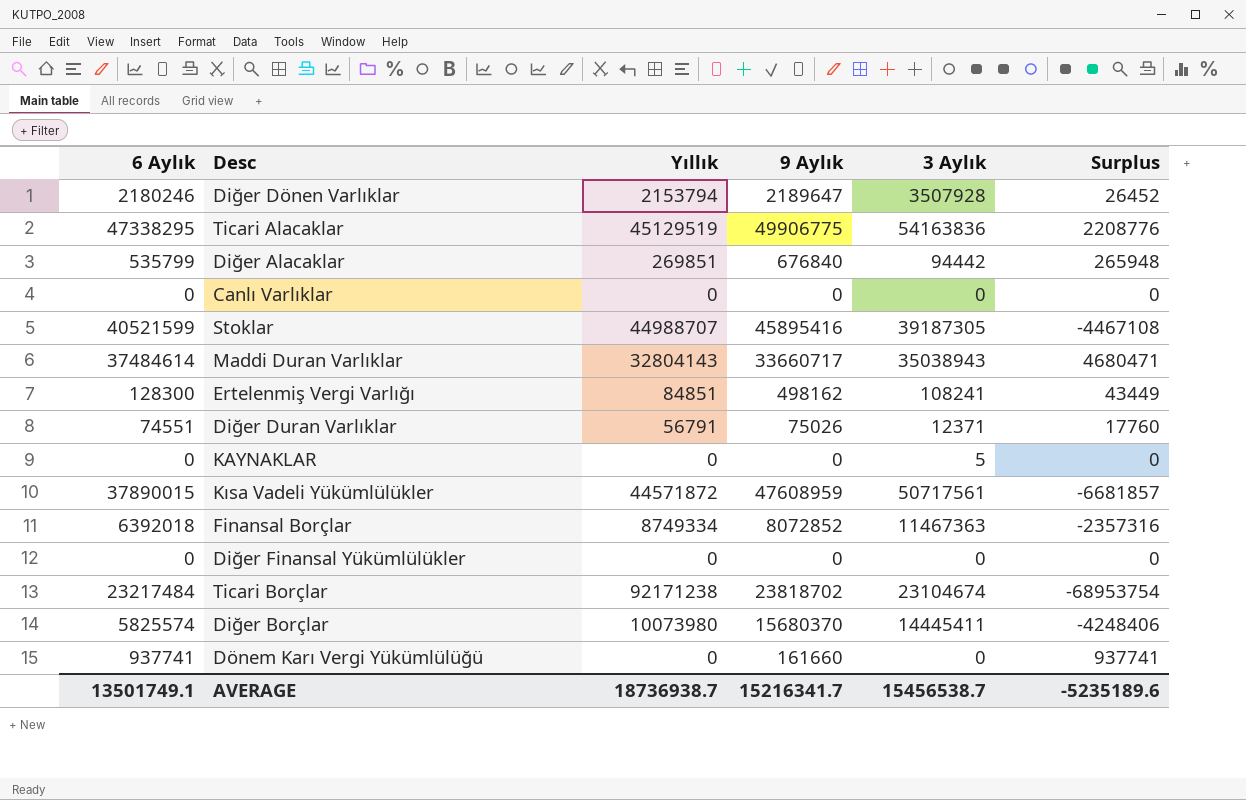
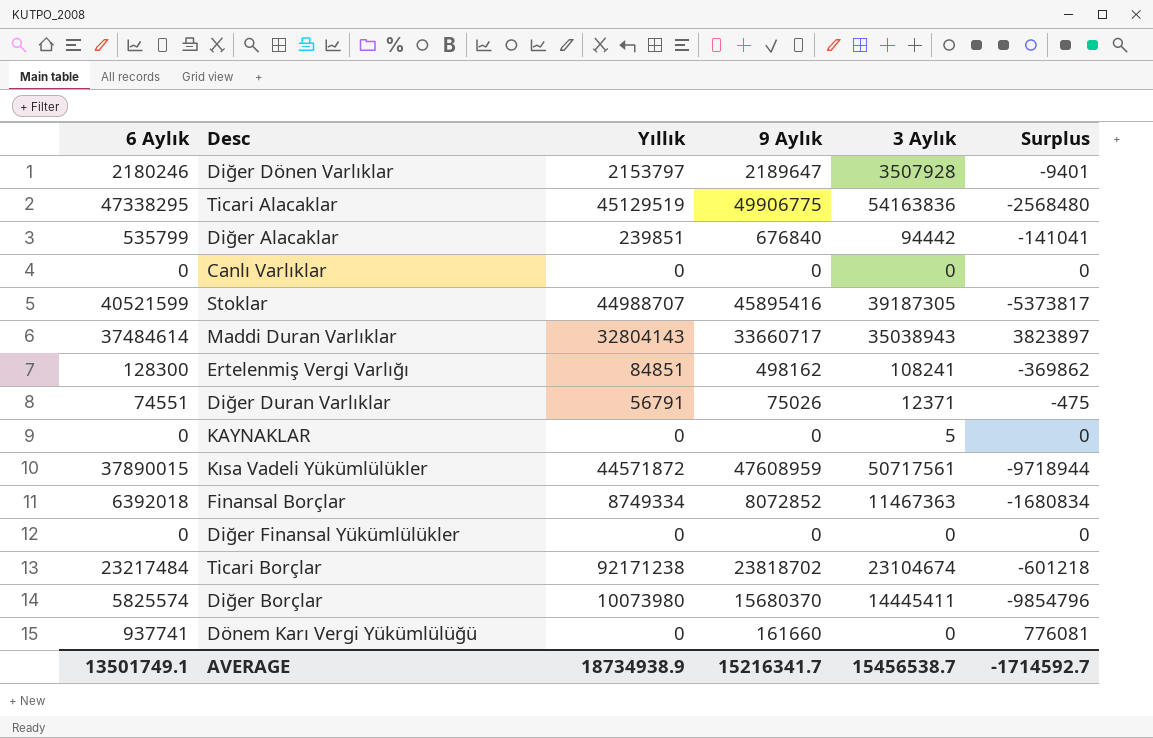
column Surplus | formula: [6 Aylık] - [Yıllık] -> [6 Aylık] - [9 Aylık]
Diğer Dönen Varlıklar | Yıllık: 2153794 -> 2153797
Diğer Alacaklar | Yıllık: 269851 -> 239851
AVERAGE | Yıllık: 18736938.7 -> 18734938.9
AVERAGE | Surplus: -5235189.6 -> -1714592.7

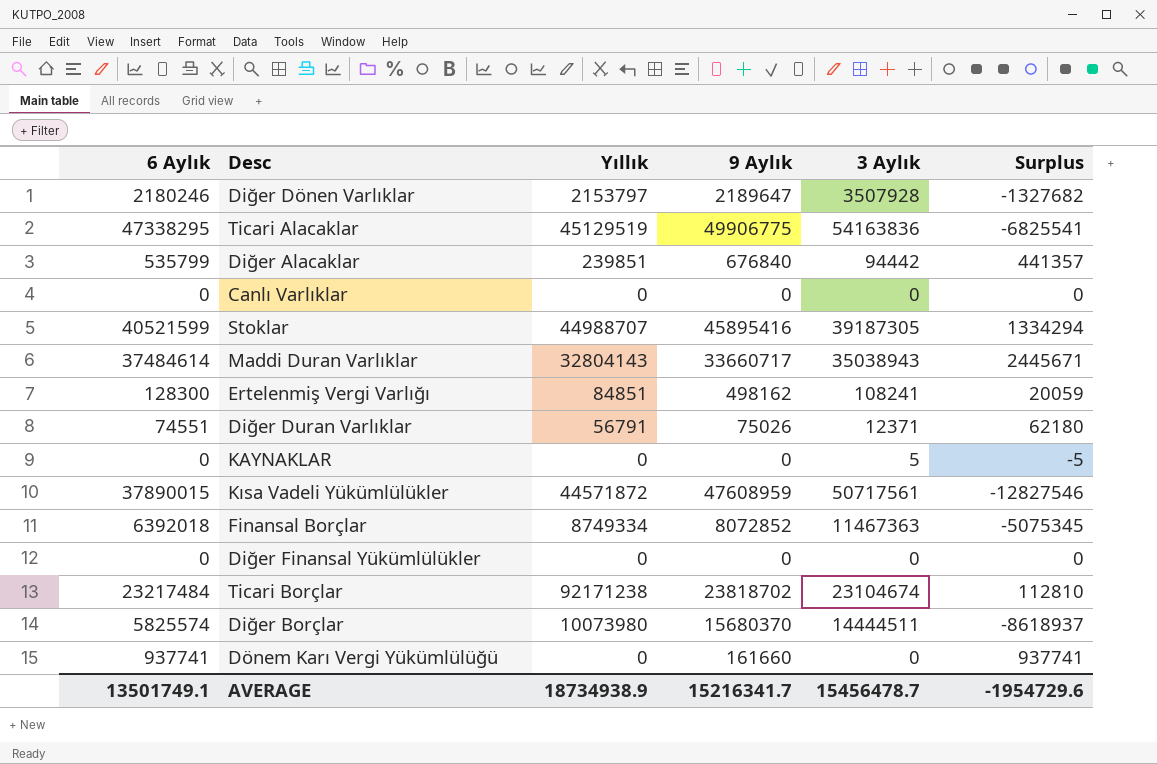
column Surplus | formula: [6 Aylık] - [9 Aylık] -> [6 Aylık] - [3 Aylık]
Diğer Borçlar | 3 Aylık: 14445411 -> 14444511
AVERAGE | 3 Aylık: 15456538.7 -> 15456478.7
AVERAGE | Surplus: -1714592.7 -> -1954729.6

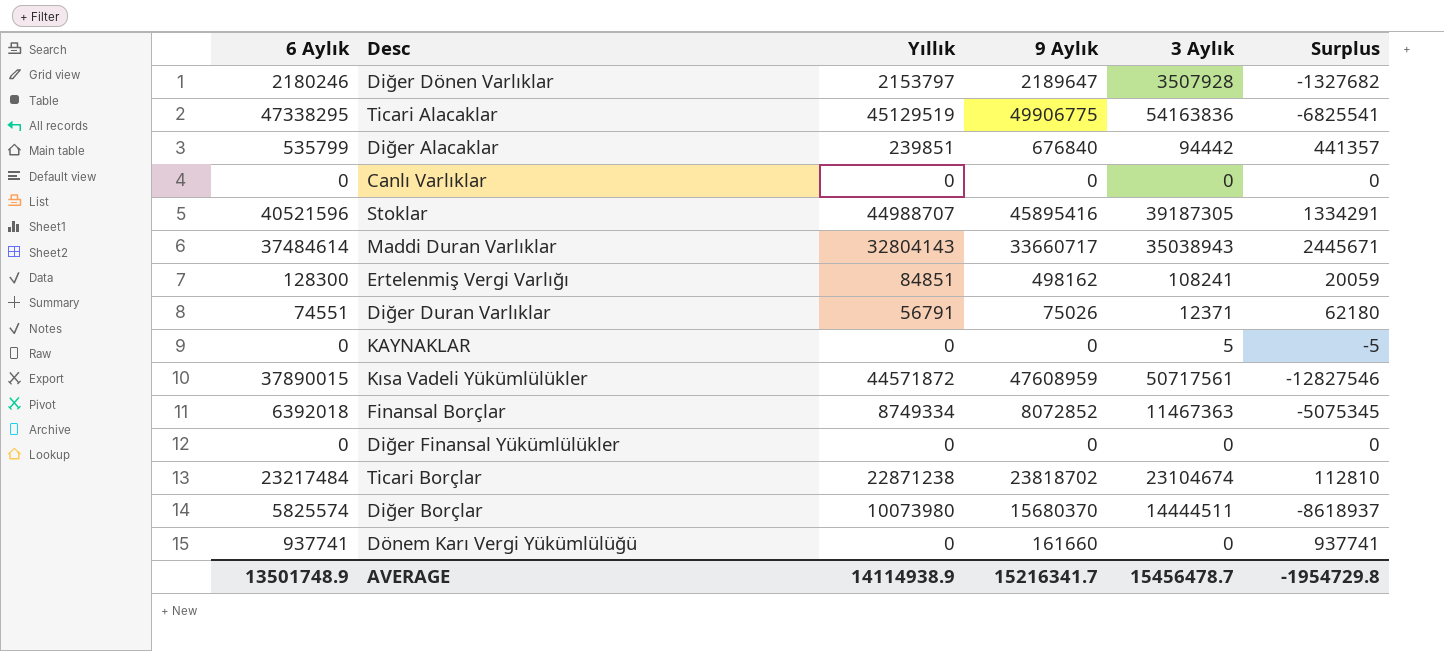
Stoklar | 6 Aylık: 40521599 -> 40521596
Stoklar | Surplus: 1334294 -> 1334291
Ticari Borçlar | Yıllık: 92171238 -> 22871238
AVERAGE | 6 Aylık: 13501749.1 -> 13501748.9
AVERAGE | Yıllık: 18734938.9 -> 14114938.9
AVERAGE | Surplus: -1954729.6 -> -1954729.8

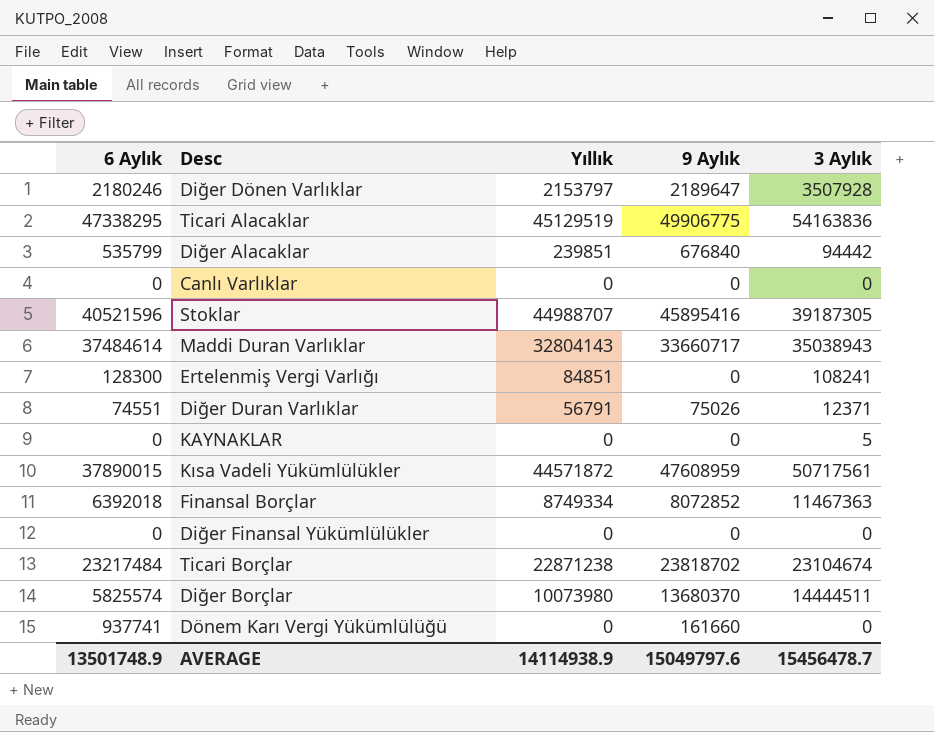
column Surplus | formula: [6 Aylık] - [3 Aylık] -> none
Ertelenmiş Vergi Varlığı | 9 Aylık: 498162 -> 0
Diğer Borçlar | 9 Aylık: 15680370 -> 13680370
AVERAGE | 9 Aylık: 15216341.7 -> 15049797.6

